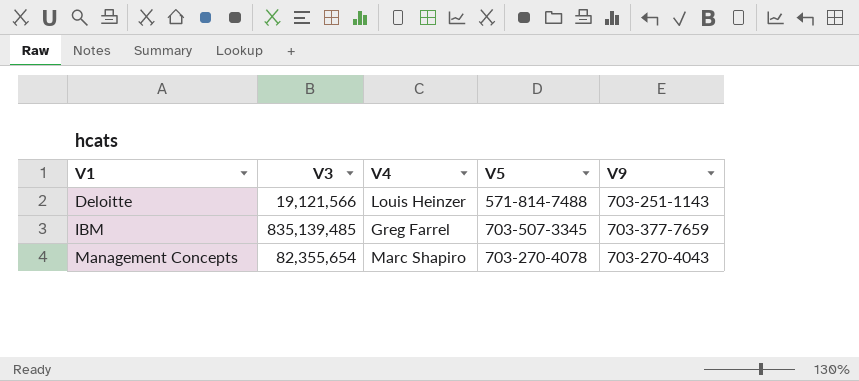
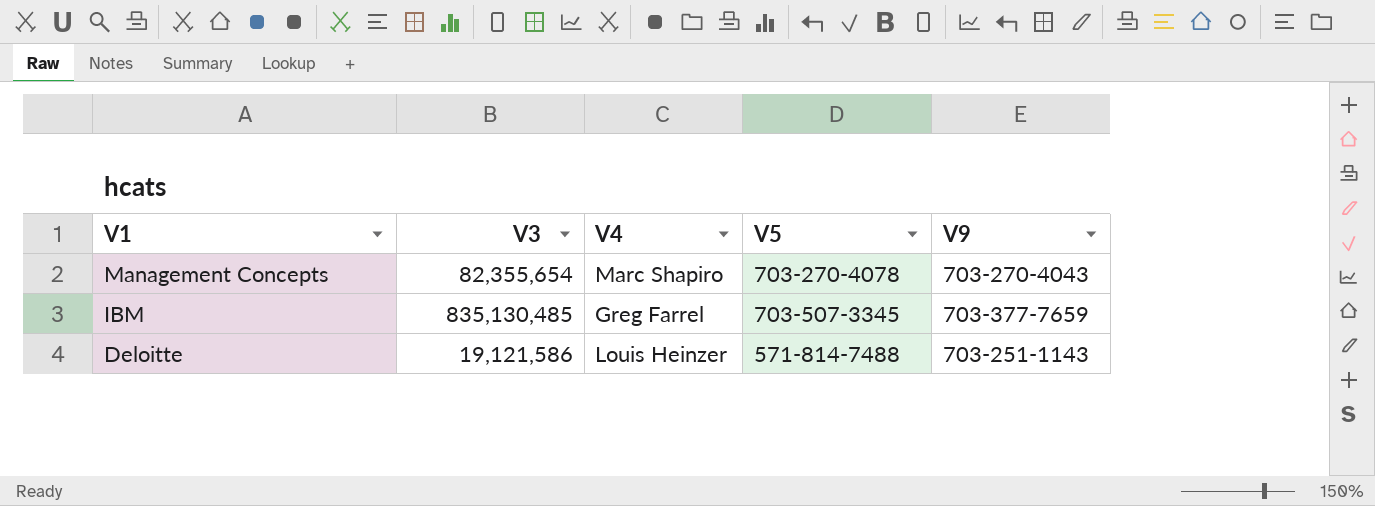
row order: V1 ascending -> V1 descending
IBM | V3: 835,139,485 -> 835,130,485
Deloitte | V3: 19,121,566 -> 19,121,586

